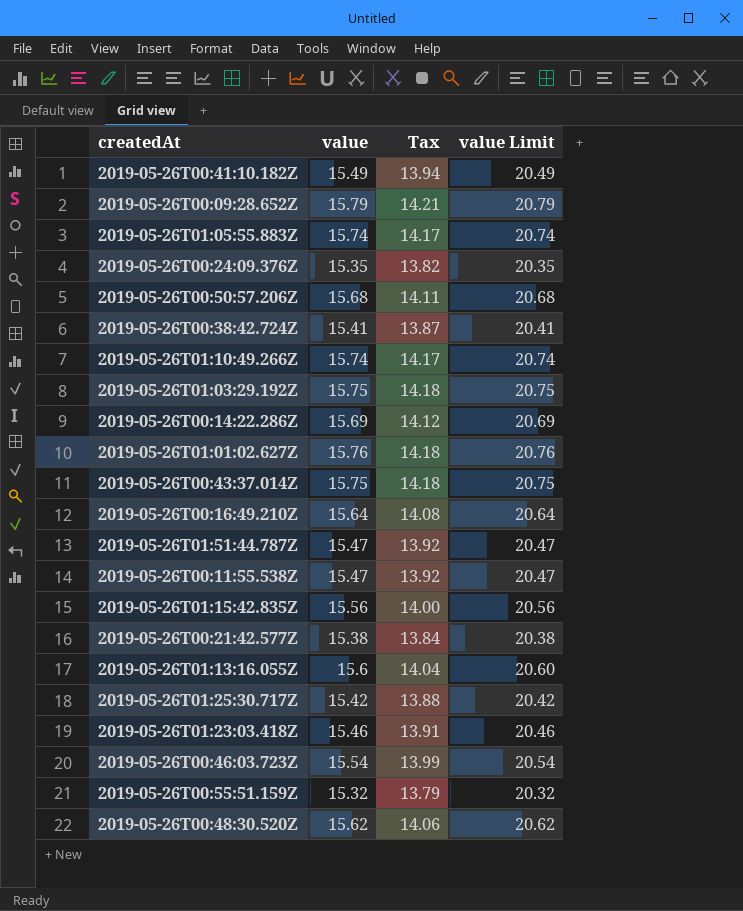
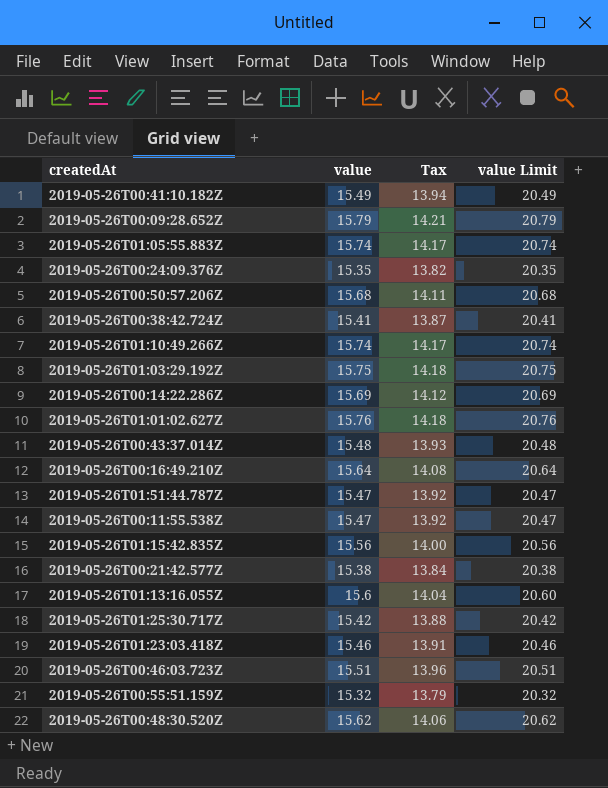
2019-05-26T00:43:37.014Z | value: 15.75 -> 15.48
2019-05-26T00:43:37.014Z | Tax: 14.18 -> 13.93
2019-05-26T00:43:37.014Z | value Limit: 20.75 -> 20.48
2019-05-26T00:46:03.723Z | value: 15.54 -> 15.51
2019-05-26T00:46:03.723Z | Tax: 13.99 -> 13.96
2019-05-26T00:46:03.723Z | value Limit: 20.54 -> 20.51

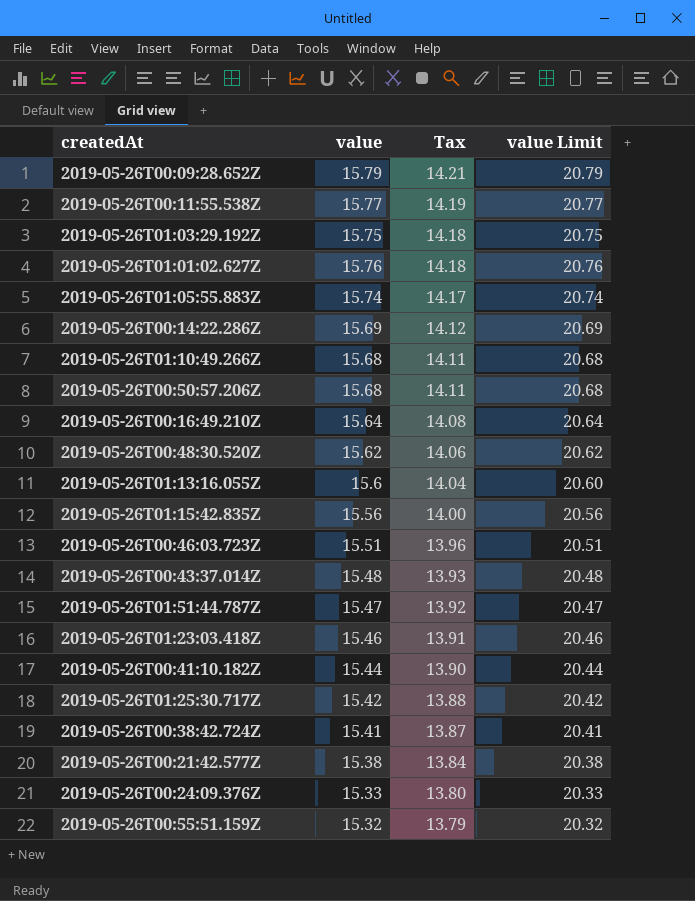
row order: none -> Tax descending
2019-05-26T00:11:55.538Z | value: 15.47 -> 15.77
2019-05-26T00:11:55.538Z | Tax: 13.92 -> 14.19
2019-05-26T00:11:55.538Z | value Limit: 20.47 -> 20.77
2019-05-26T01:10:49.266Z | value: 15.74 -> 15.68
2019-05-26T01:10:49.266Z | Tax: 14.17 -> 14.11
2019-05-26T01:10:49.266Z | value Limit: 20.74 -> 20.68
2019-05-26T00:41:10.182Z | value: 15.49 -> 15.44
2019-05-26T00:41:10.182Z | Tax: 13.94 -> 13.90
2019-05-26T00:41:10.182Z | value Limit: 20.49 -> 20.44
2019-05-26T00:24:09.376Z | value: 15.35 -> 15.33
2019-05-26T00:24:09.376Z | Tax: 13.82 -> 13.80
2019-05-26T00:24:09.376Z | value Limit: 20.35 -> 20.33

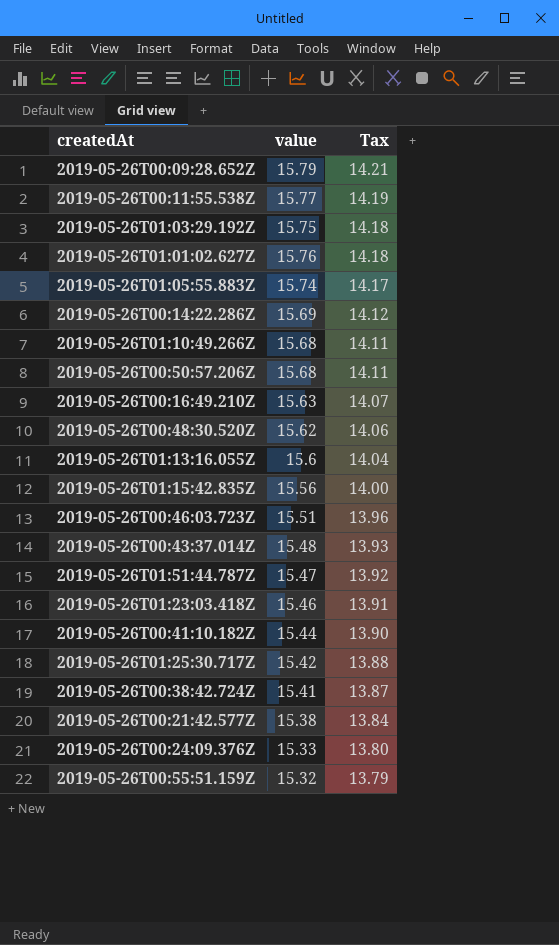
column value Limit | formula: [value] + 5 -> none
2019-05-26T00:16:49.210Z | value: 15.64 -> 15.63
2019-05-26T00:16:49.210Z | Tax: 14.08 -> 14.07

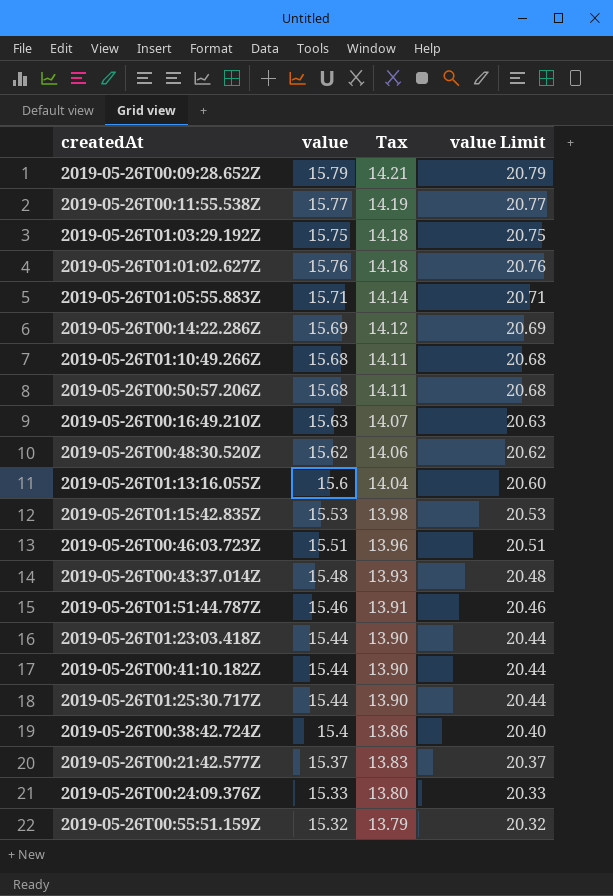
column value Limit | formula: none -> [value] + 5
2019-05-26T01:05:55.883Z | value: 15.74 -> 15.71
2019-05-26T01:05:55.883Z | Tax: 14.17 -> 14.14
2019-05-26T01:15:42.835Z | value: 15.56 -> 15.53
2019-05-26T01:15:42.835Z | Tax: 14.00 -> 13.98
2019-05-26T01:51:44.787Z | value: 15.47 -> 15.46
2019-05-26T01:51:44.787Z | Tax: 13.92 -> 13.91
2019-05-26T01:23:03.418Z | value: 15.46 -> 15.44
2019-05-26T01:23:03.418Z | Tax: 13.91 -> 13.90
2019-05-26T01:25:30.717Z | value: 15.42 -> 15.44
2019-05-26T01:25:30.717Z | Tax: 13.88 -> 13.90
2019-05-26T00:38:42.724Z | value: 15.41 -> 15.4
2019-05-26T00:38:42.724Z | Tax: 13.87 -> 13.86
2019-05-26T00:21:42.577Z | value: 15.38 -> 15.37
2019-05-26T00:21:42.577Z | Tax: 13.84 -> 13.83

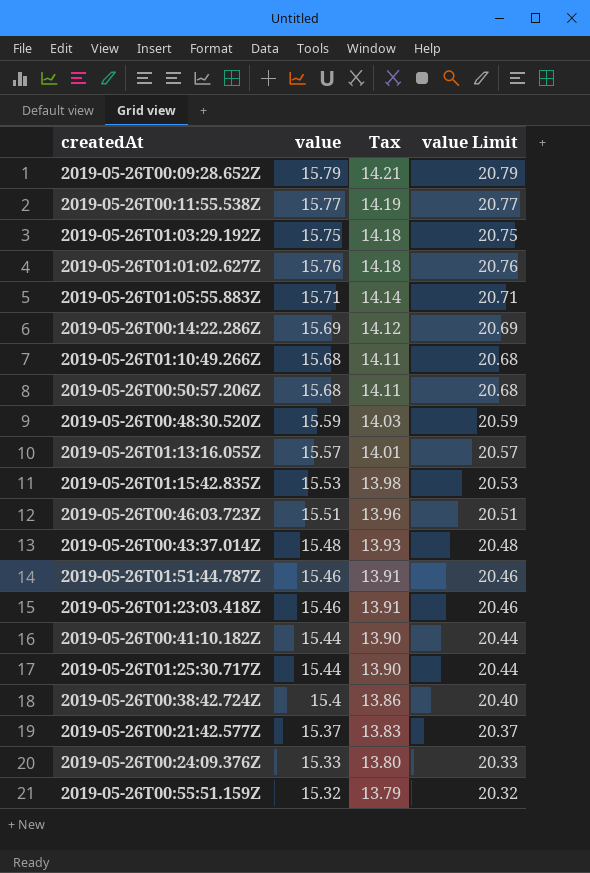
row 2019-05-26T00:16:49.210Z: 15.63 | 14.07 | 20.63 -> none
2019-05-26T00:48:30.520Z | value: 15.62 -> 15.59
2019-05-26T00:48:30.520Z | Tax: 14.06 -> 14.03
2019-05-26T00:48:30.520Z | value Limit: 20.62 -> 20.59
2019-05-26T01:13:16.055Z | value: 15.6 -> 15.57
2019-05-26T01:13:16.055Z | Tax: 14.04 -> 14.01
2019-05-26T01:13:16.055Z | value Limit: 20.60 -> 20.57
2019-05-26T01:23:03.418Z | value: 15.44 -> 15.46
2019-05-26T01:23:03.418Z | Tax: 13.90 -> 13.91
2019-05-26T01:23:03.418Z | value Limit: 20.44 -> 20.46

